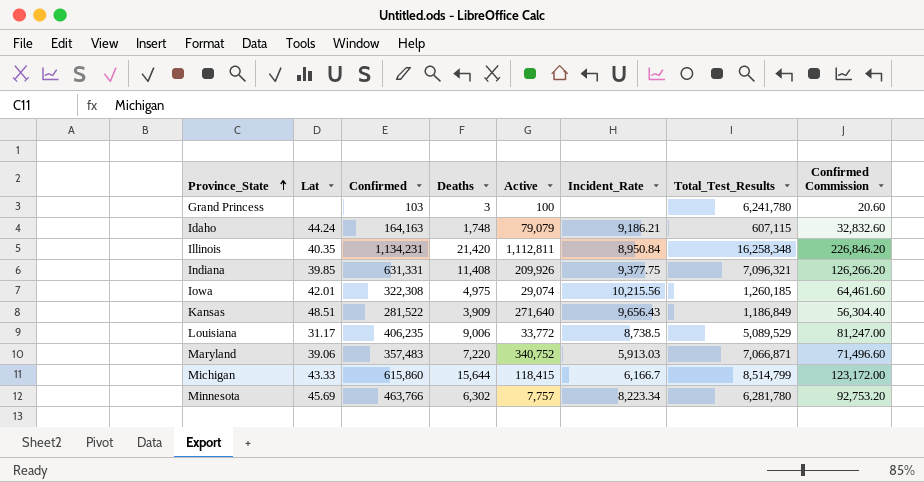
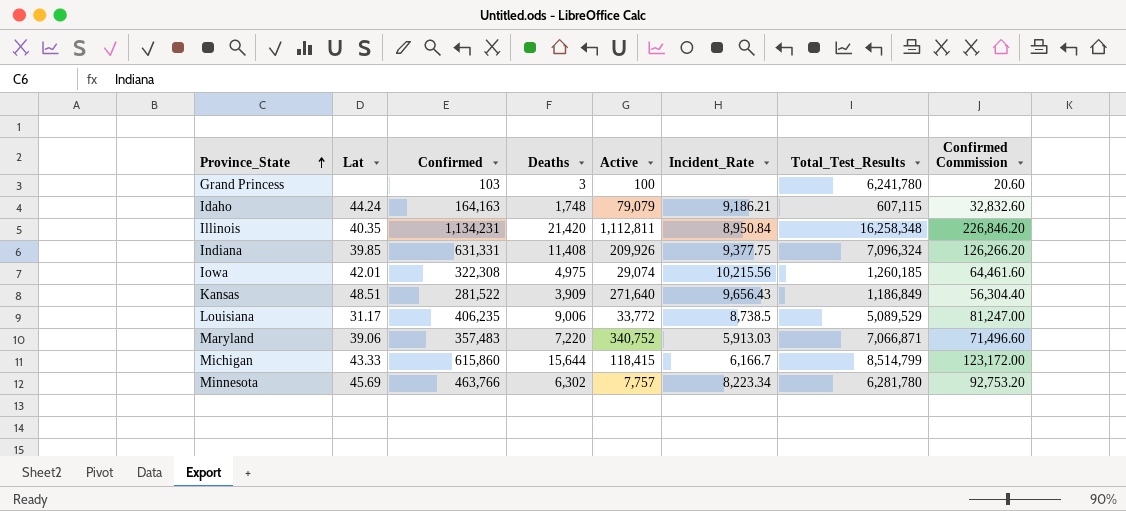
Indiana | Total_Test_Results: 7,096,321 -> 7,096,324

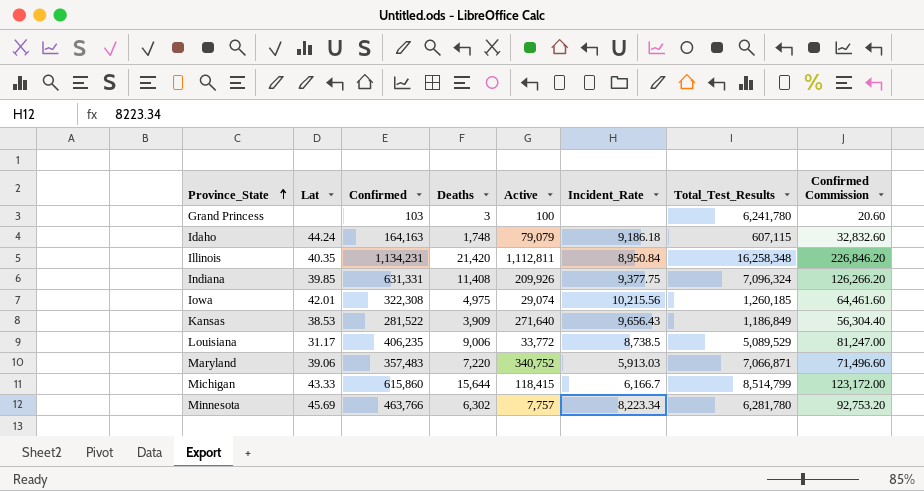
Idaho | Incident_Rate: 9,186.21 -> 9,186.18
Kansas | Lat: 48.51 -> 38.53

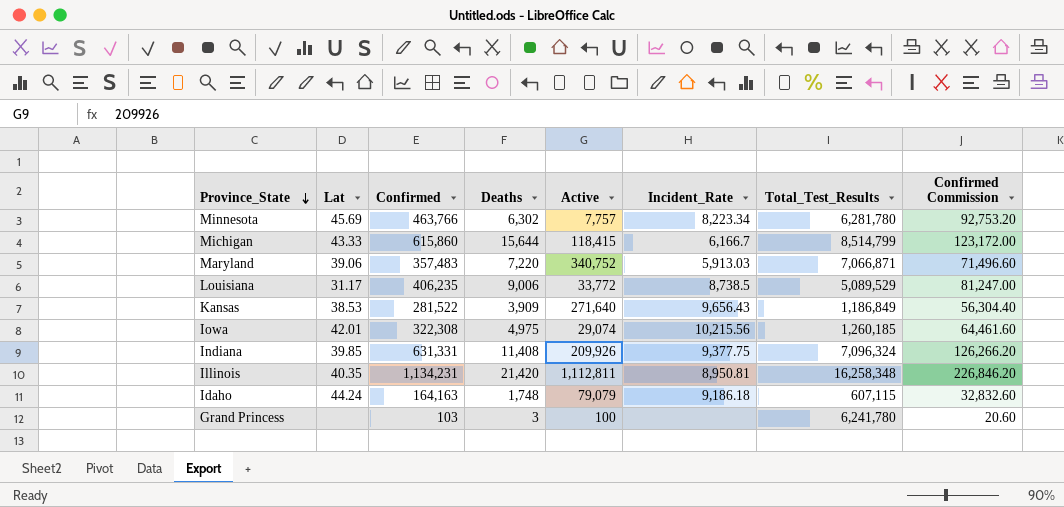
row order: Province_State ascending -> Province_State descending
Illinois | Incident_Rate: 8,950.84 -> 8,950.81

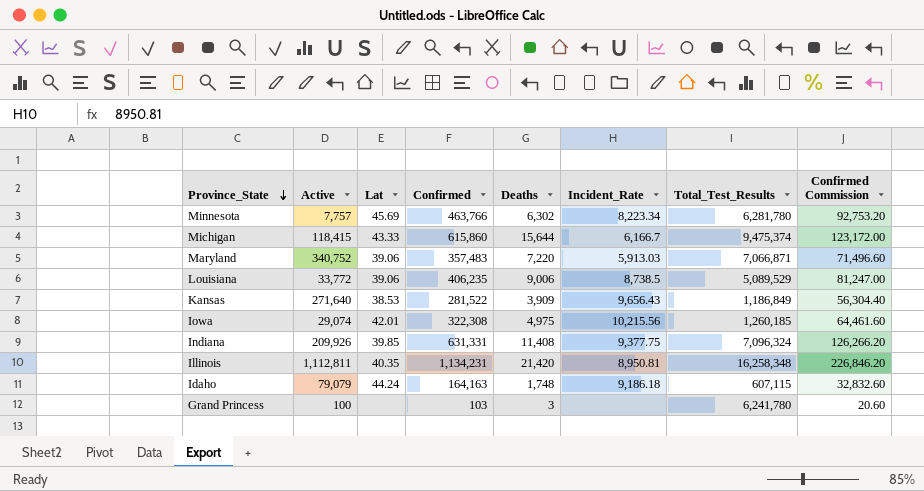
column Active | position: 5 -> 2
Michigan | Total_Test_Results: 8,514,799 -> 9,475,374
Louisiana | Lat: 31.17 -> 39.06

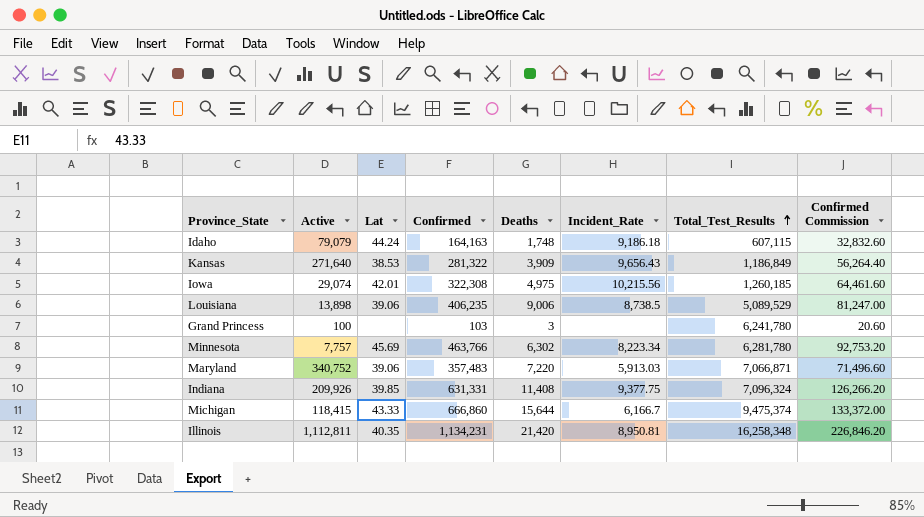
row order: Province_State descending -> Total_Test_Results ascending
Kansas | Confirmed: 281,522 -> 281,322
Kansas | Confirmed Commission: 56,304.40 -> 56,264.40
Louisiana | Active: 33,772 -> 13,898
Michigan | Confirmed: 615,860 -> 666,860
Michigan | Confirmed Commission: 123,172.00 -> 133,372.00

